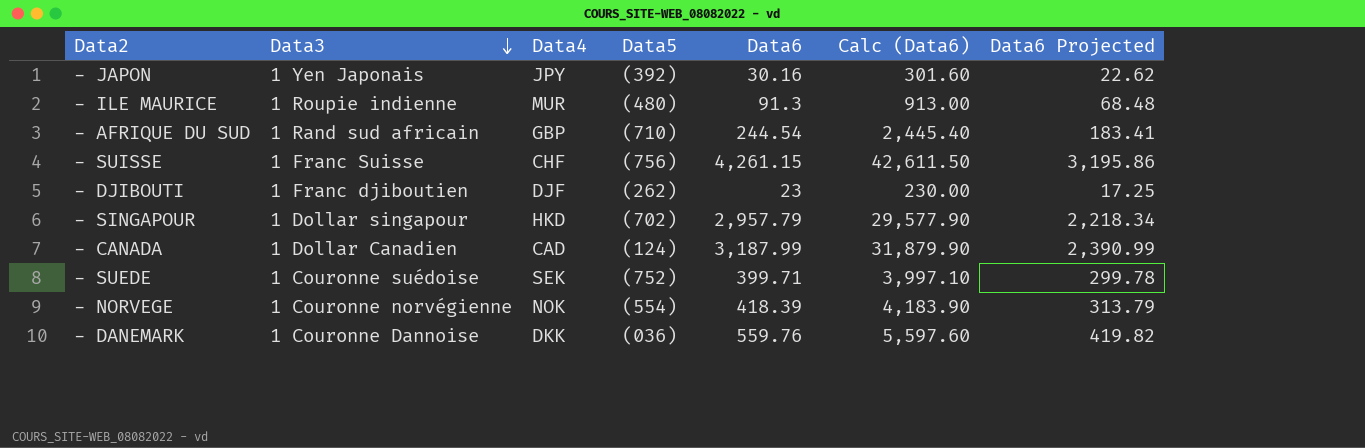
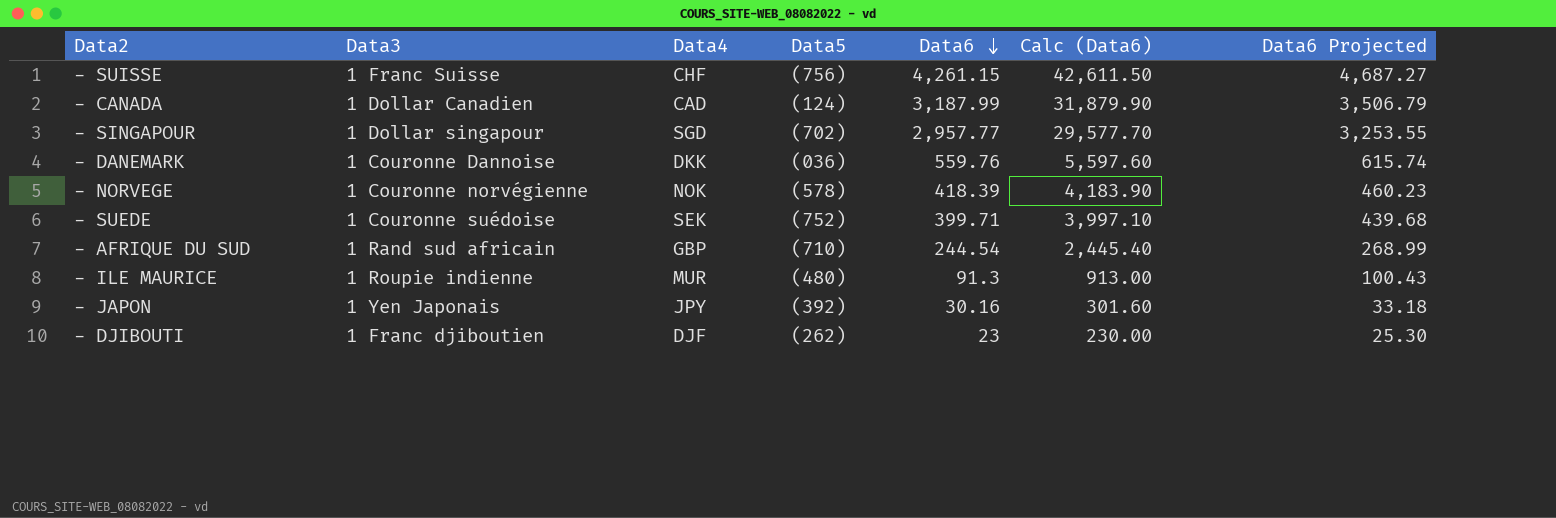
row order: Data3 descending -> Data6 descending
column Data6 Projected | formula: [Data6] * 0.75 -> [Data6] * 1.1
- SINGAPOUR | Data4: HKD -> SGD
- SINGAPOUR | Data6: 2,957.79 -> 2,957.77
- SINGAPOUR | Calc (Data6): 29,577.90 -> 29,577.70
- NORVEGE | Data5: (554) -> (578)

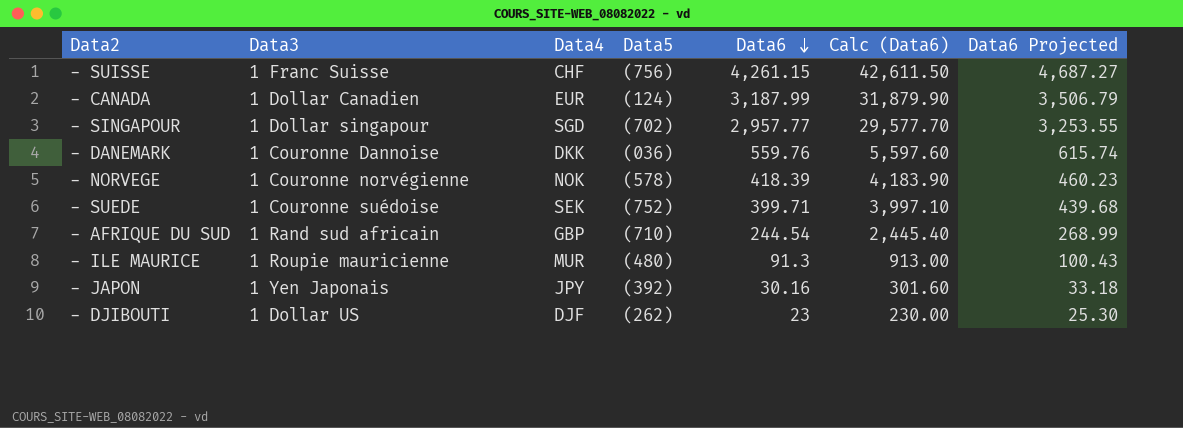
- CANADA | Data4: CAD -> EUR
- ILE MAURICE | Data3: 1 Roupie indienne -> 1 Roupie mauricienne
- DJIBOUTI | Data3: 1 Franc djiboutien -> 1 Dollar US

